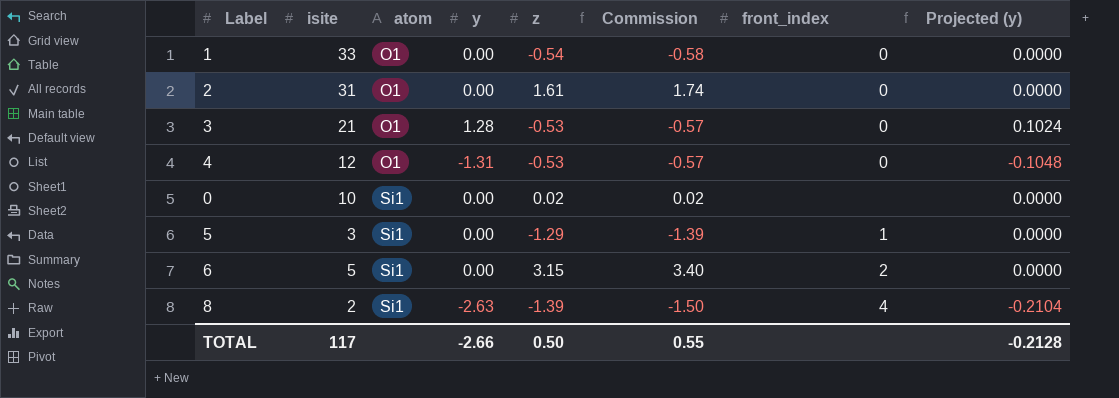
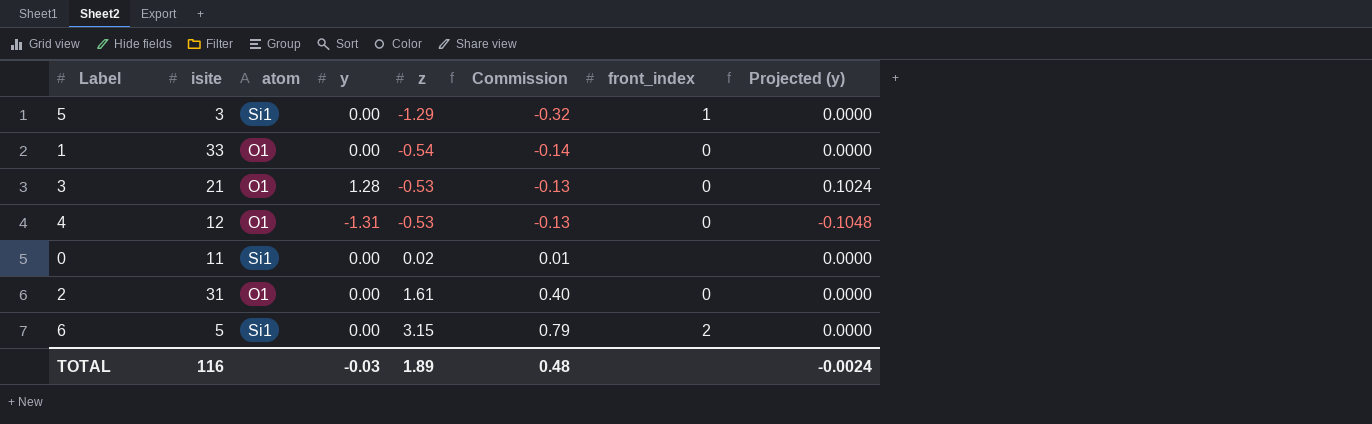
row order: atom ascending -> z ascending
column Commission | formula: [z] * 1.08 -> [z] * 0.25
row 8: 2 | Si1 | -2.63 | -1.39 | -1.50 | 4 | -0.2104 -> none
0 | isite: 10 -> 11
TOTAL | isite: 117 -> 116
TOTAL | y: -2.66 -> -0.03
TOTAL | z: 0.50 -> 1.89
TOTAL | Commission: 0.55 -> 0.48
TOTAL | Projected (y): -0.2128 -> -0.0024

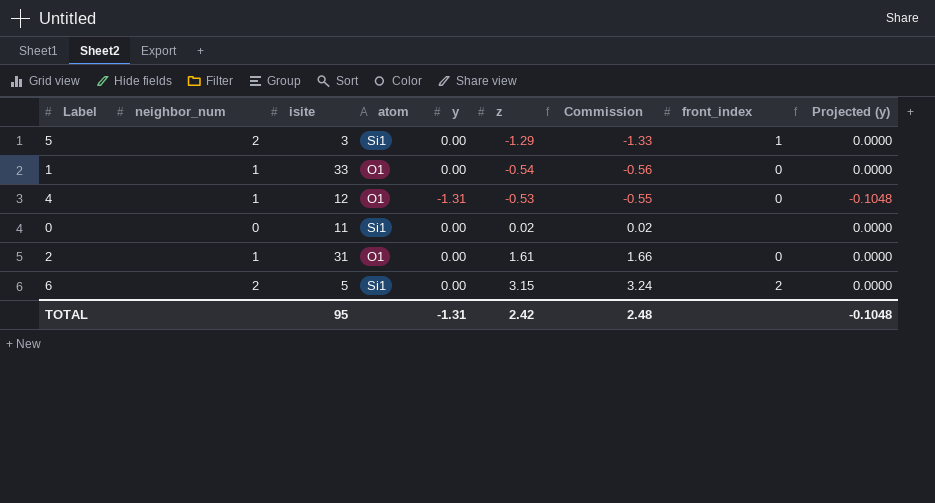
column neighbor_num | position: none -> 2
column Commission | formula: [z] * 0.25 -> [z] * 1.03
row 3: 21 | O1 | 1.28 | -0.53 | -0.13 | 0 | 0.1024 -> none
TOTAL | isite: 116 -> 95
TOTAL | y: -0.03 -> -1.31
TOTAL | z: 1.89 -> 2.42
TOTAL | Commission: 0.48 -> 2.48
TOTAL | Projected (y): -0.0024 -> -0.1048

